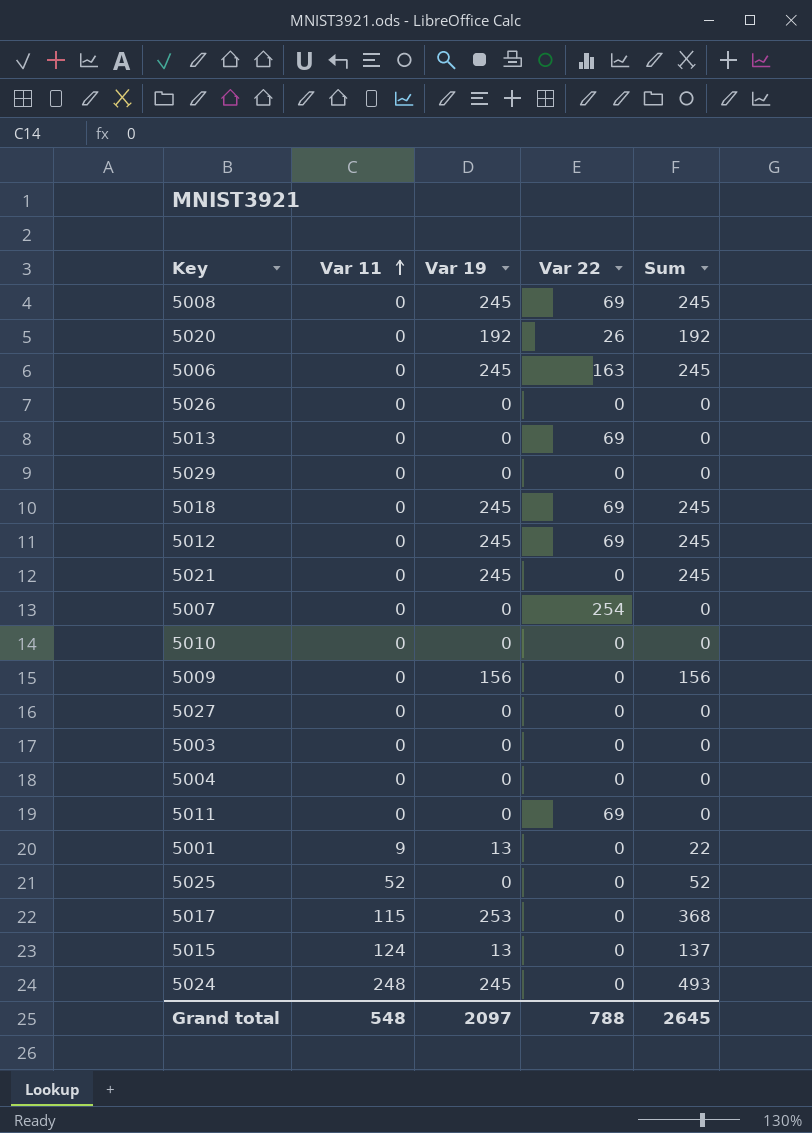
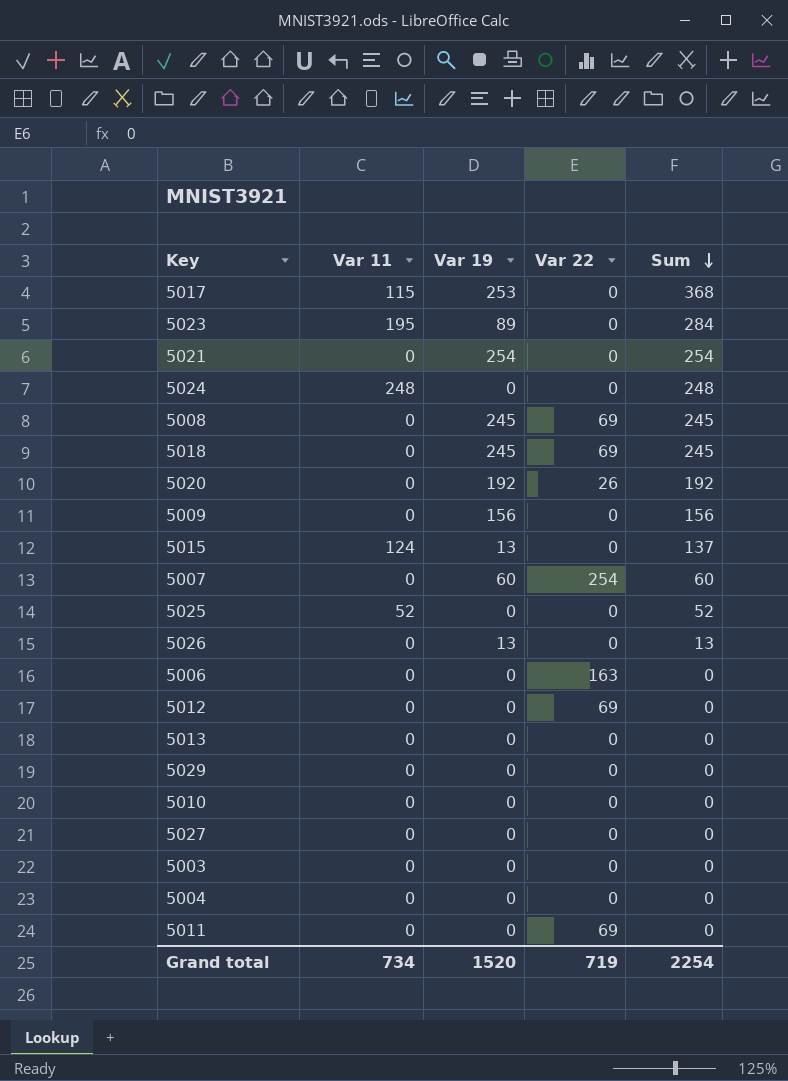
row order: Var 11 ascending -> Sum descending
row 5001: 9 | 13 | 0 | 22 -> none
row 5023: none -> 195 | 89 | 0 | 284
5021 | Var 19: 245 -> 254
5021 | Sum: 245 -> 254
5024 | Var 19: 245 -> 0
5024 | Sum: 493 -> 248
5007 | Var 19: 0 -> 60
5007 | Sum: 0 -> 60
5026 | Var 19: 0 -> 13
5026 | Sum: 0 -> 13
5006 | Var 19: 245 -> 0
5006 | Sum: 245 -> 0
5012 | Var 19: 245 -> 0
5012 | Sum: 245 -> 0
5013 | Var 22: 69 -> 0
Grand total | Var 11: 548 -> 734
Grand total | Var 19: 2097 -> 1520
Grand total | Var 22: 788 -> 719
Grand total | Sum: 2645 -> 2254

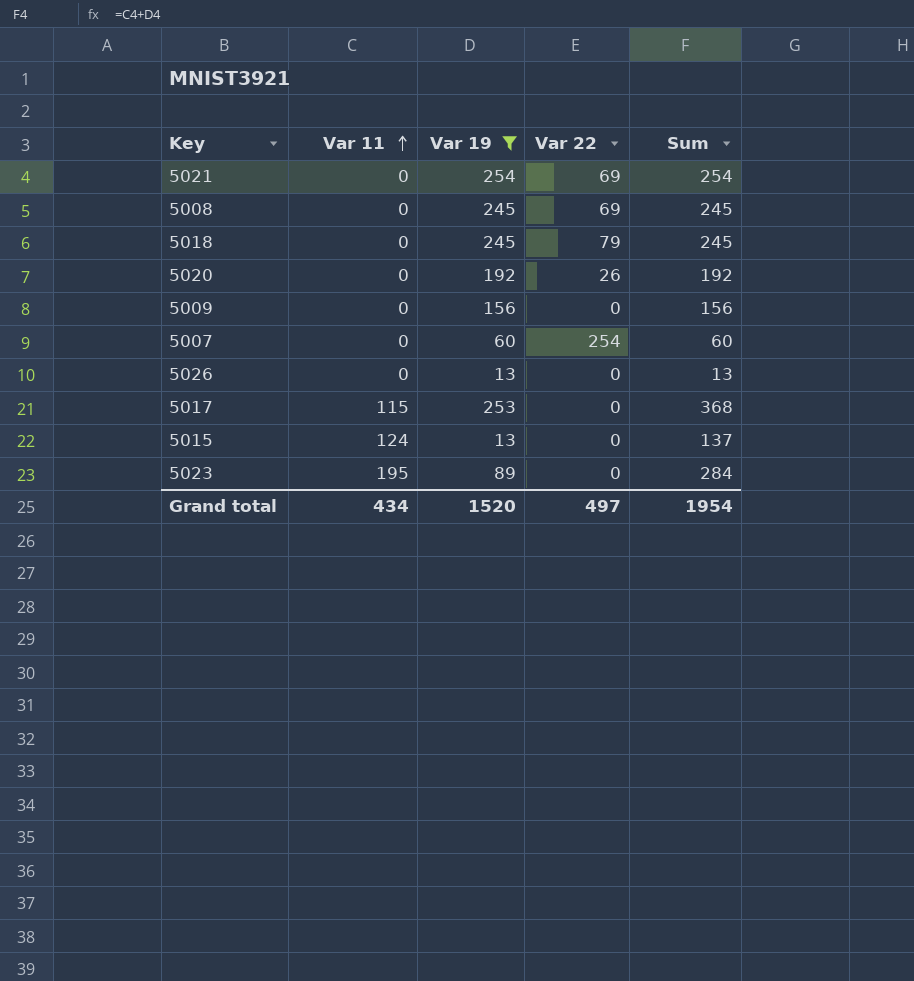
filter: none -> Var 19 != 0
row order: Sum descending -> Var 11 ascending
5021 | Var 22: 0 -> 69
5018 | Var 22: 69 -> 79
Grand total | Var 11: 734 -> 434
Grand total | Var 22: 719 -> 497
Grand total | Sum: 2254 -> 1954

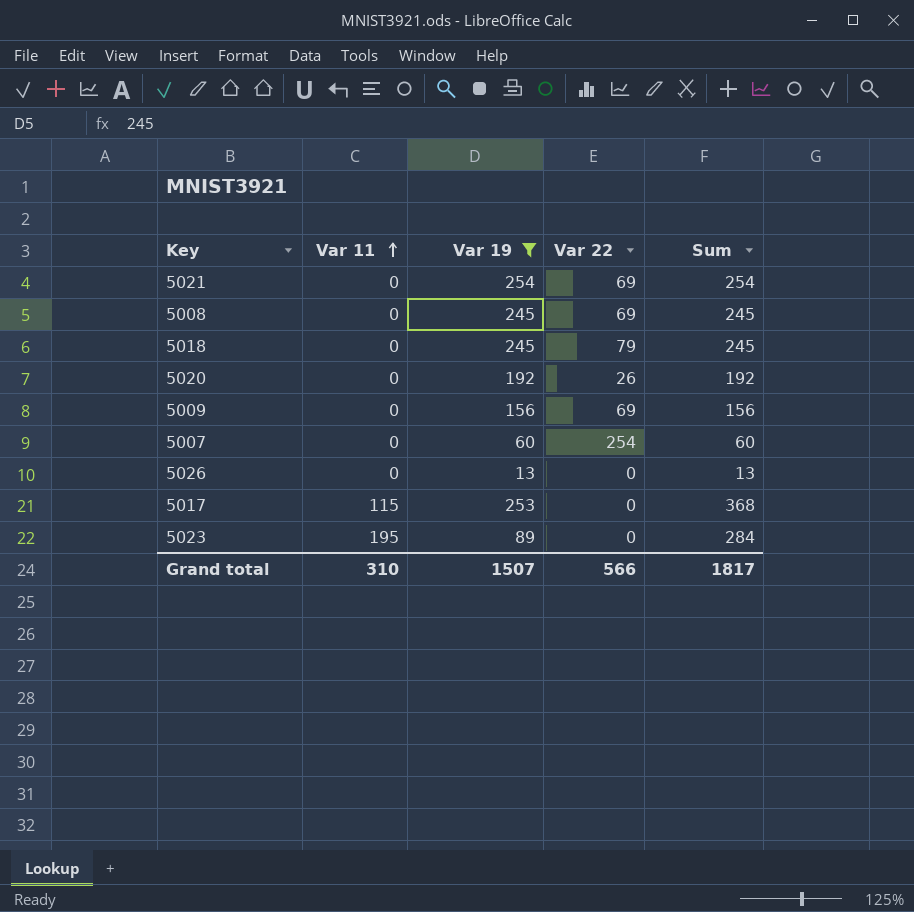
row 5015: 124 | 13 | 0 | 137 -> none
5009 | Var 22: 0 -> 69
Grand total | Var 11: 434 -> 310
Grand total | Var 19: 1520 -> 1507
Grand total | Var 22: 497 -> 566
Grand total | Sum: 1954 -> 1817

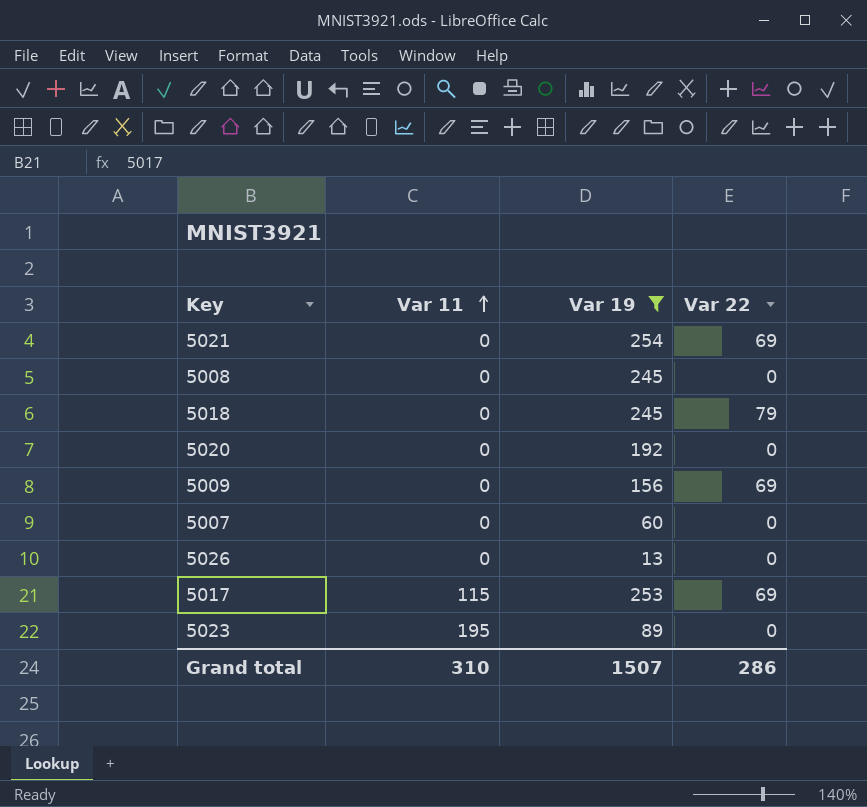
column Sum | formula: [Var 11] + [Var 19] -> none
5008 | Var 22: 69 -> 0
5020 | Var 22: 26 -> 0
5007 | Var 22: 254 -> 0
5017 | Var 22: 0 -> 69
Grand total | Var 22: 566 -> 286

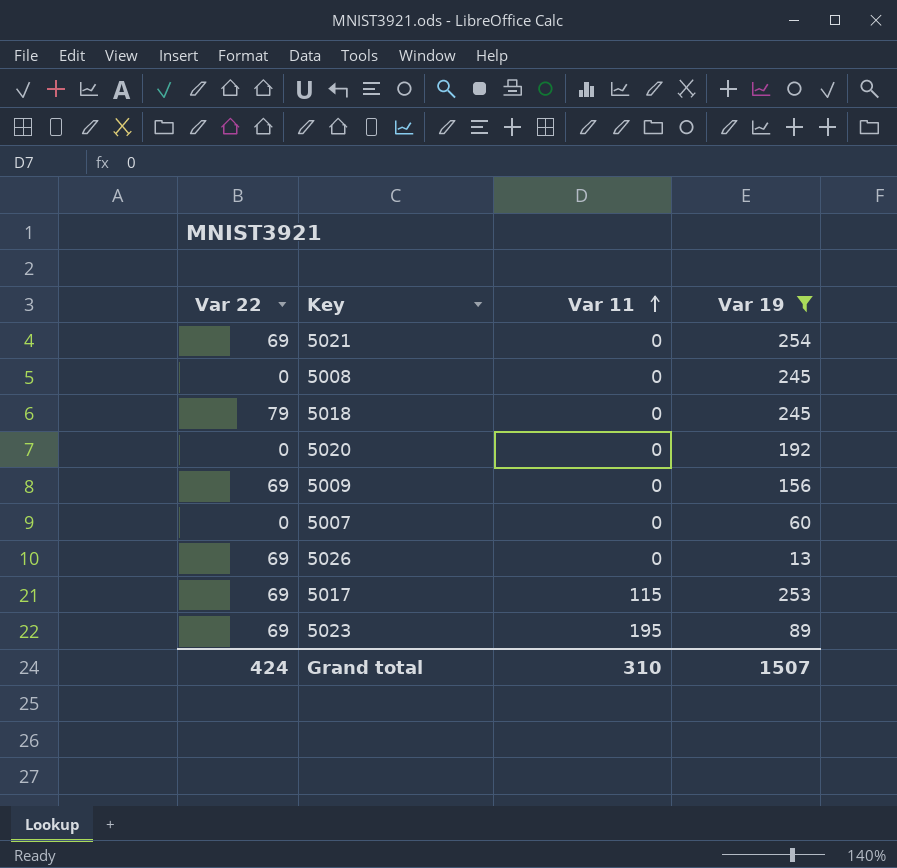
column Var 22 | position: 4 -> 1
5026 | Var 22: 0 -> 69
5023 | Var 22: 0 -> 69
Grand total | Var 22: 286 -> 424

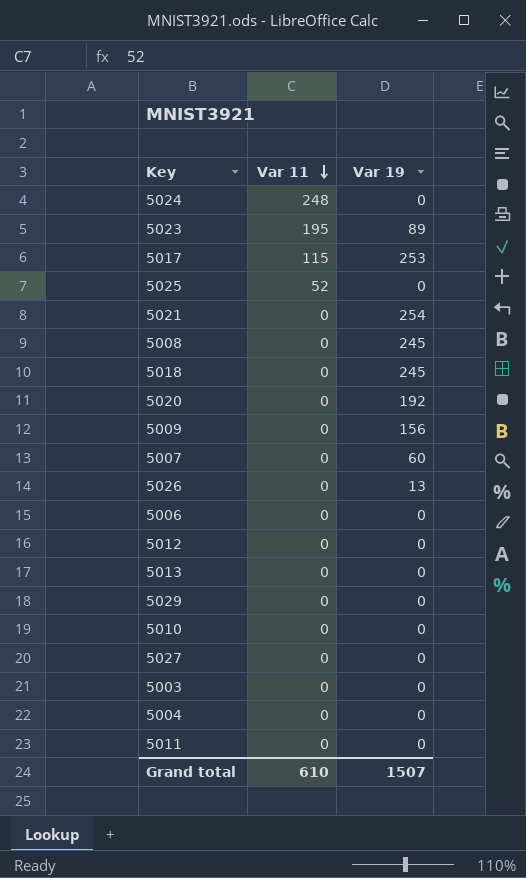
filter: Var 19 != 0 -> none
row order: Var 11 ascending -> Var 11 descending
column Var 22 | position: 1 -> none
Grand total | Var 11: 310 -> 610

